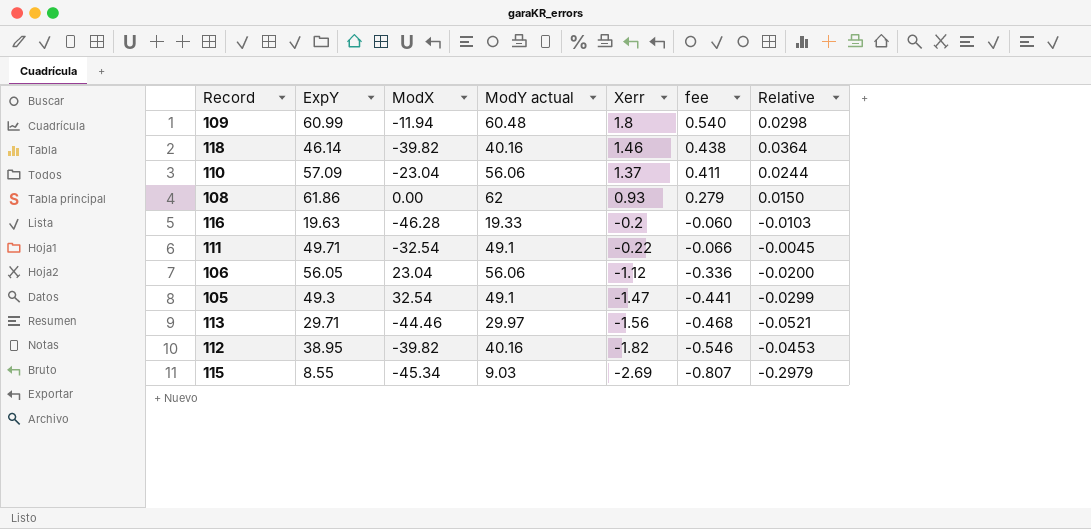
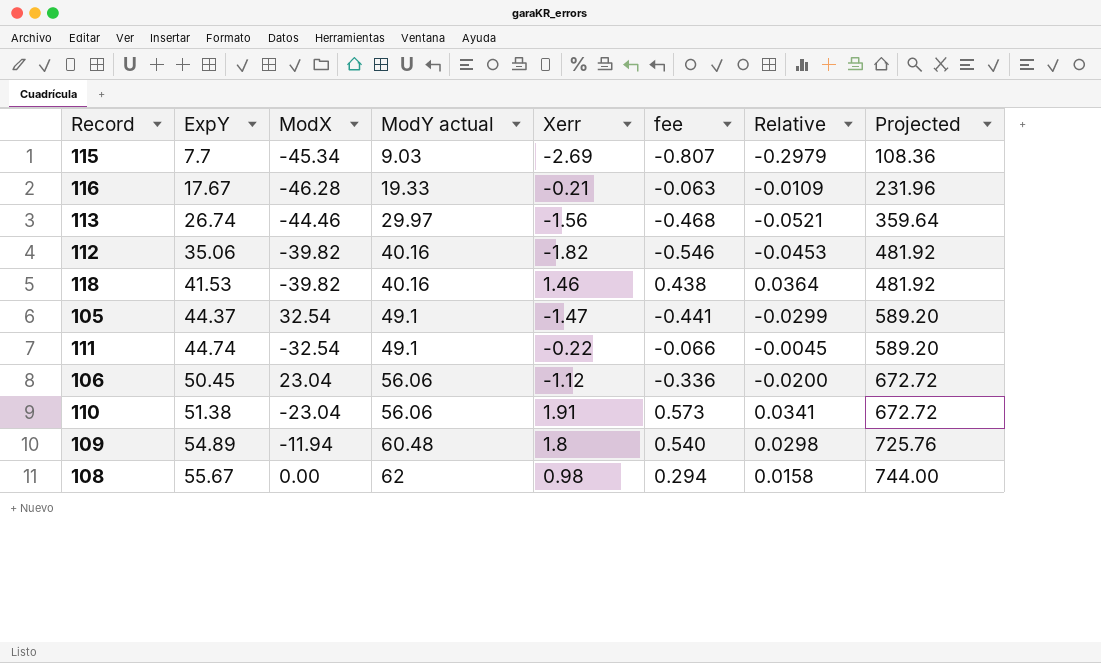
row order: Xerr descending -> ExpY ascending
column Projected | formula: none -> [ModY actual] * 12
115 | ExpY: 8.55 -> 7.7
116 | ExpY: 19.63 -> 17.67
116 | Xerr: -0.2 -> -0.21
116 | fee: -0.060 -> -0.063
116 | Relative: -0.0103 -> -0.0109
113 | ExpY: 29.71 -> 26.74
112 | ExpY: 38.95 -> 35.06
118 | ExpY: 46.14 -> 41.53
105 | ExpY: 49.3 -> 44.37
111 | ExpY: 49.71 -> 44.74
106 | ExpY: 56.05 -> 50.45
110 | ExpY: 57.09 -> 51.38
110 | Xerr: 1.37 -> 1.91
110 | fee: 0.411 -> 0.573
110 | Relative: 0.0244 -> 0.0341
109 | ExpY: 60.99 -> 54.89
108 | ExpY: 61.86 -> 55.67
108 | Xerr: 0.93 -> 0.98
108 | fee: 0.279 -> 0.294
108 | Relative: 0.0150 -> 0.0158

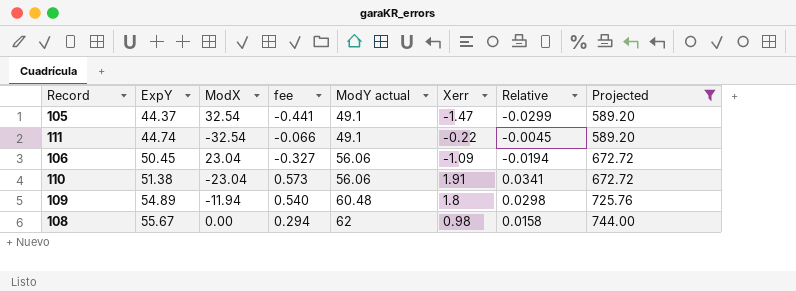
filter: none -> Projected >= 589.20
column fee | position: 6 -> 4
106 | fee: -0.336 -> -0.327
106 | Xerr: -1.12 -> -1.09
106 | Relative: -0.0200 -> -0.0194

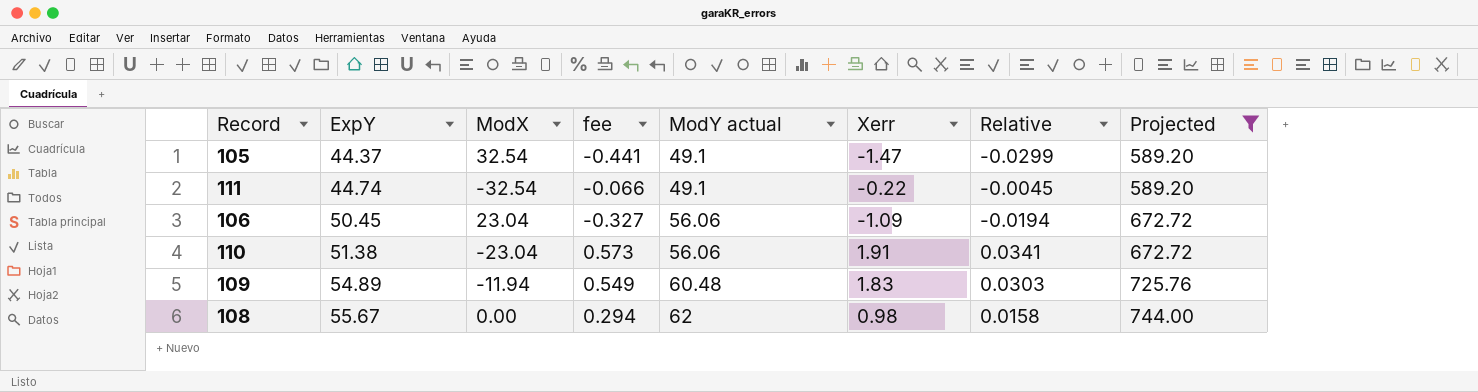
109 | fee: 0.540 -> 0.549
109 | Xerr: 1.8 -> 1.83
109 | Relative: 0.0298 -> 0.0303

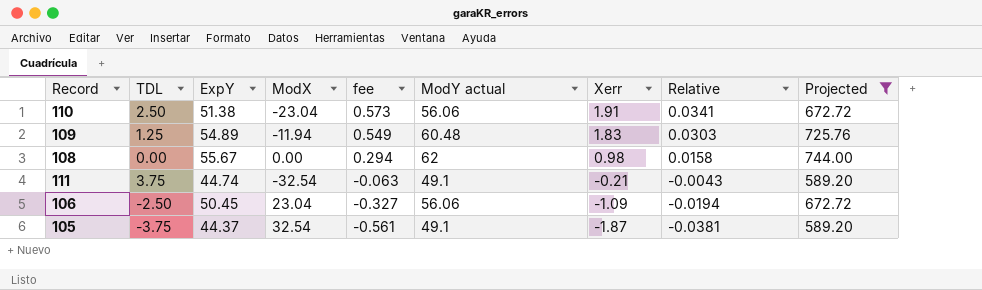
row order: ExpY ascending -> fee descending
column TDL | position: none -> 2
111 | fee: -0.066 -> -0.063
111 | Xerr: -0.22 -> -0.21
111 | Relative: -0.0045 -> -0.0043
105 | fee: -0.441 -> -0.561
105 | Xerr: -1.47 -> -1.87
105 | Relative: -0.0299 -> -0.0381

